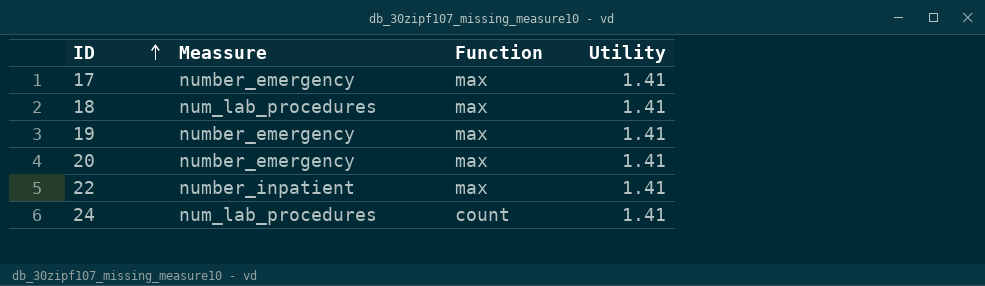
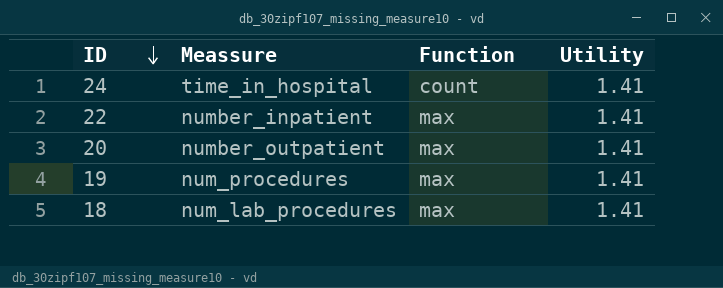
row order: ID ascending -> ID descending
row 17: number_emergency | max | 1.41 -> none
24 | Meassure: num_lab_procedures -> time_in_hospital
20 | Meassure: number_emergency -> number_outpatient
19 | Meassure: number_emergency -> num_procedures

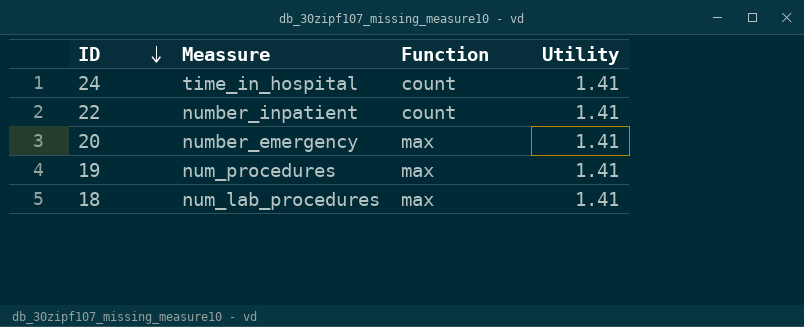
22 | Function: max -> count
20 | Meassure: number_outpatient -> number_emergency

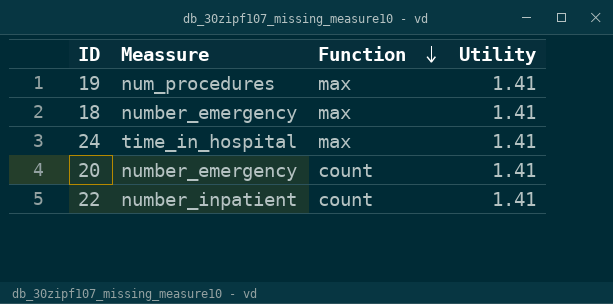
row order: ID descending -> Function descending
18 | Meassure: num_lab_procedures -> number_emergency
24 | Function: count -> max
20 | Function: max -> count

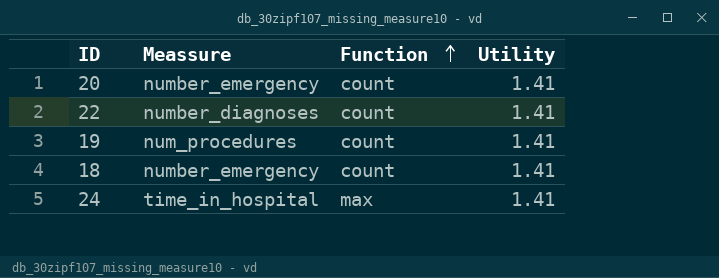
row order: Function descending -> Function ascending
22 | Meassure: number_inpatient -> number_diagnoses
19 | Function: max -> count
18 | Function: max -> count

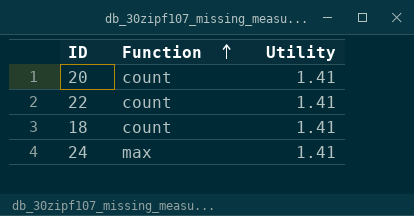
column Meassure | position: 2 -> none
row 19: num_procedures | count | 1.41 -> none

